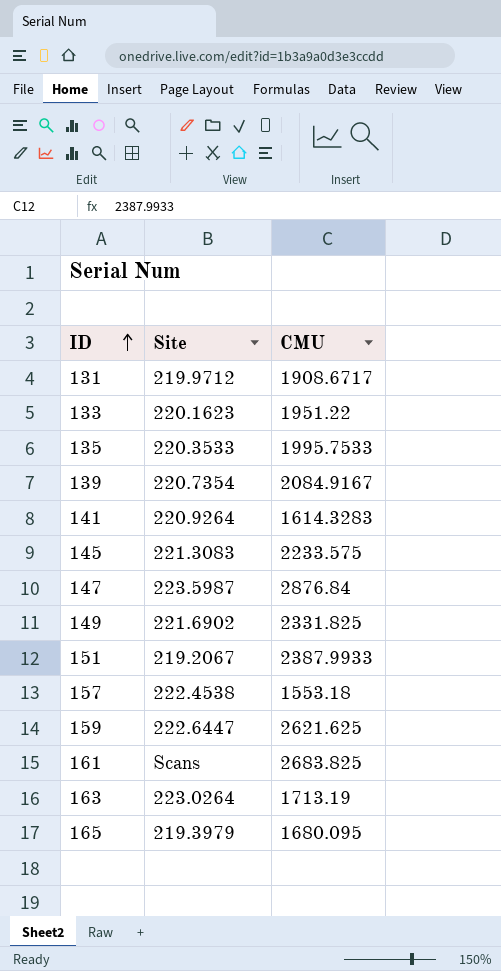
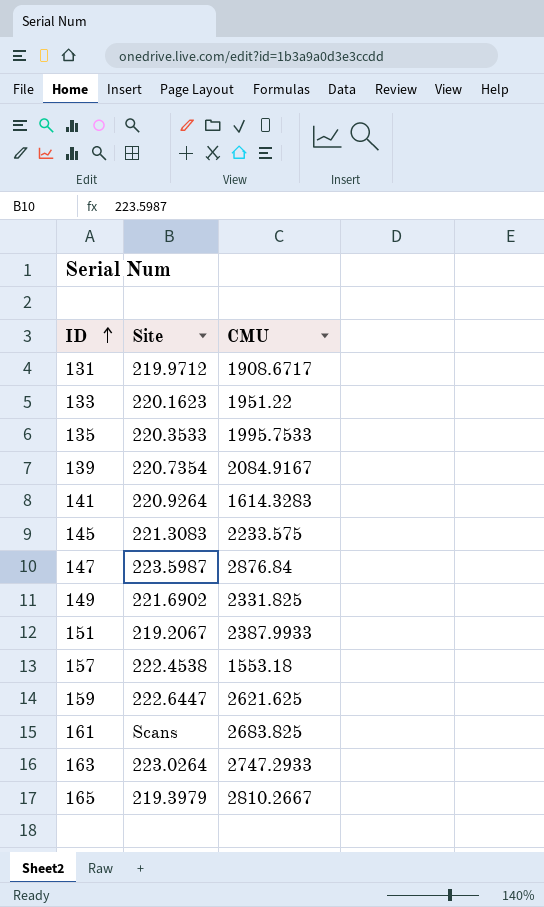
163 | CMU: 1713.19 -> 2747.2933
165 | CMU: 1680.095 -> 2810.2667

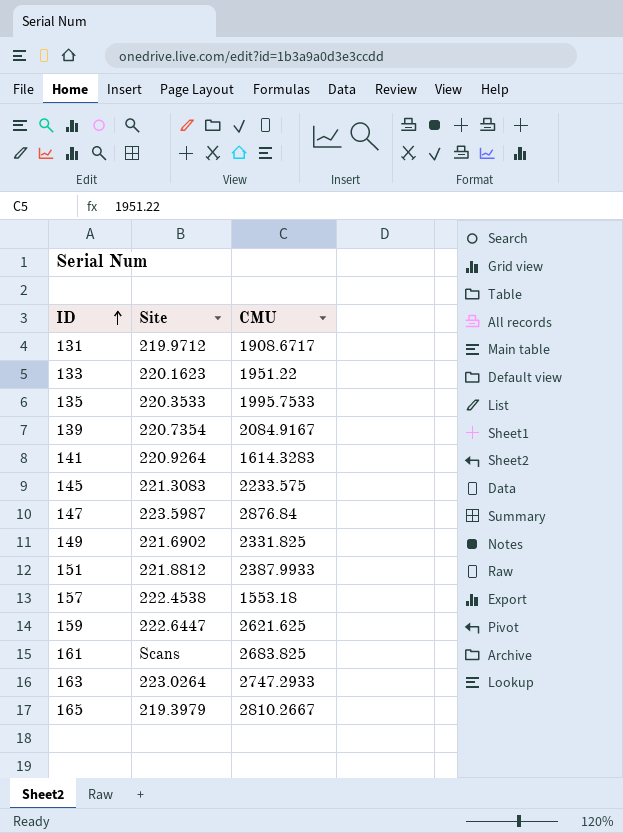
151 | Site: 219.2067 -> 221.8812

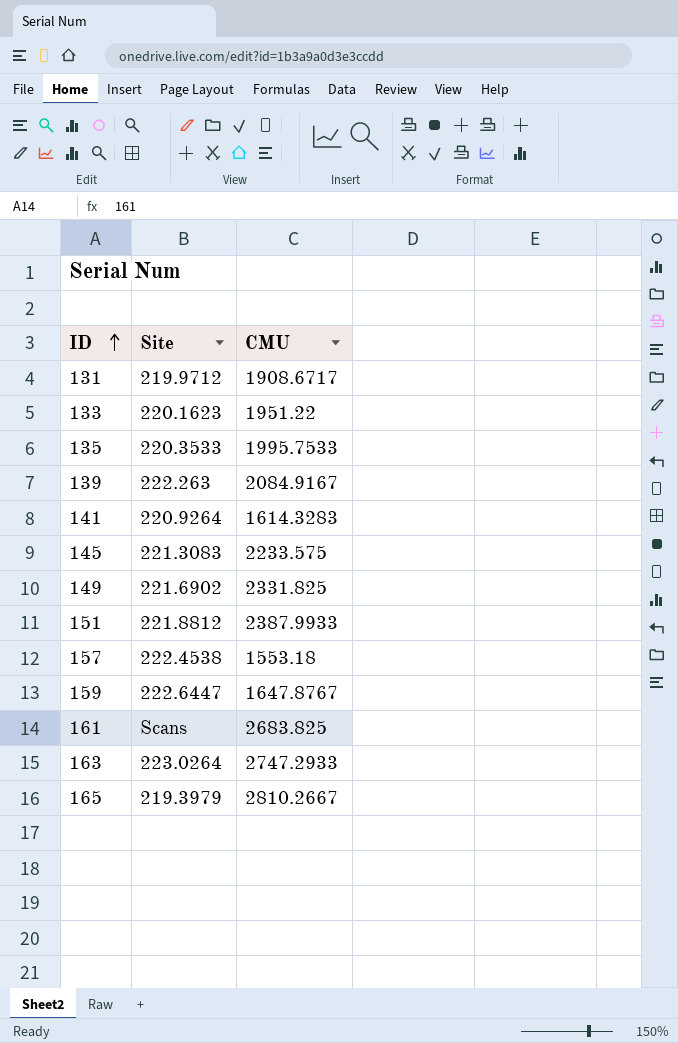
row 147: 223.5987 | 2876.84 -> none
139 | Site: 220.7354 -> 222.263
159 | CMU: 2621.625 -> 1647.8767

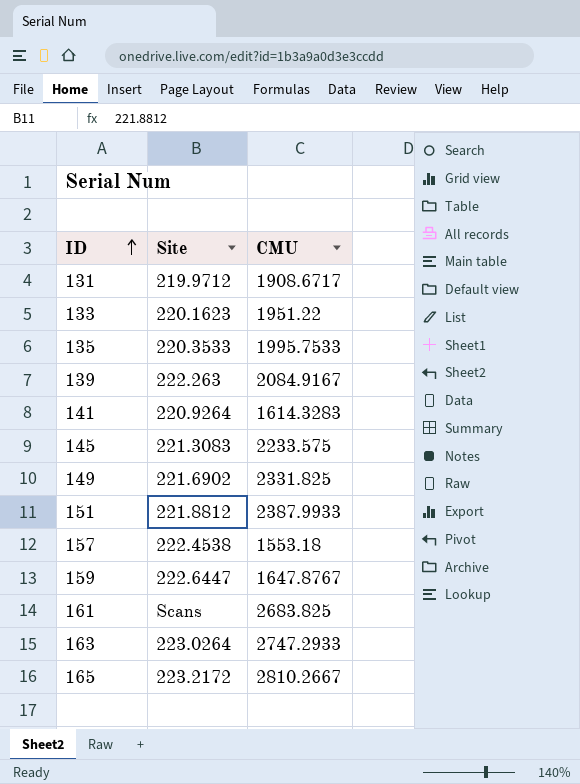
165 | Site: 219.3979 -> 223.2172

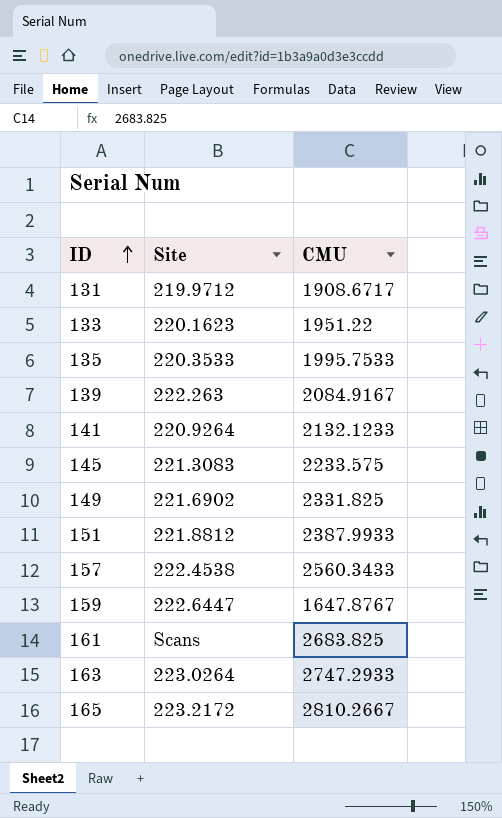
141 | CMU: 1614.3283 -> 2132.1233
157 | CMU: 1553.18 -> 2560.3433

